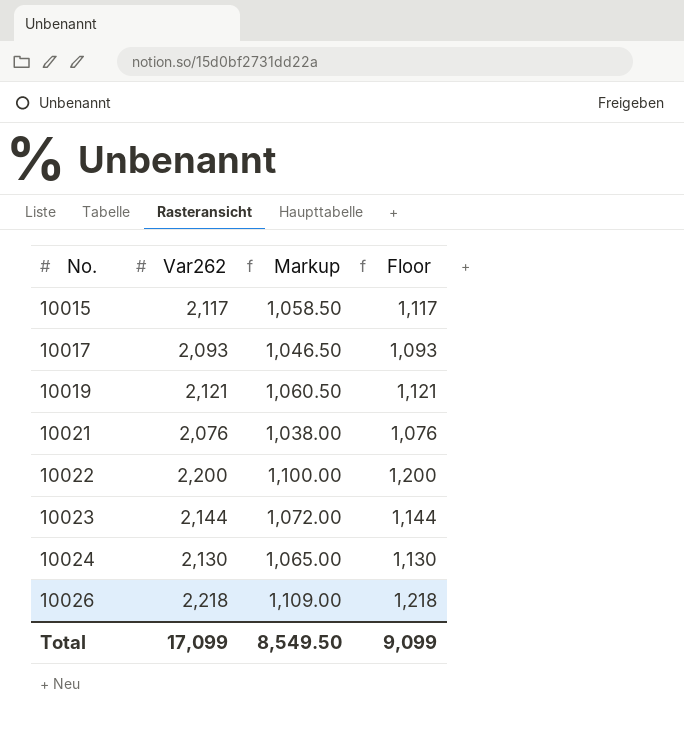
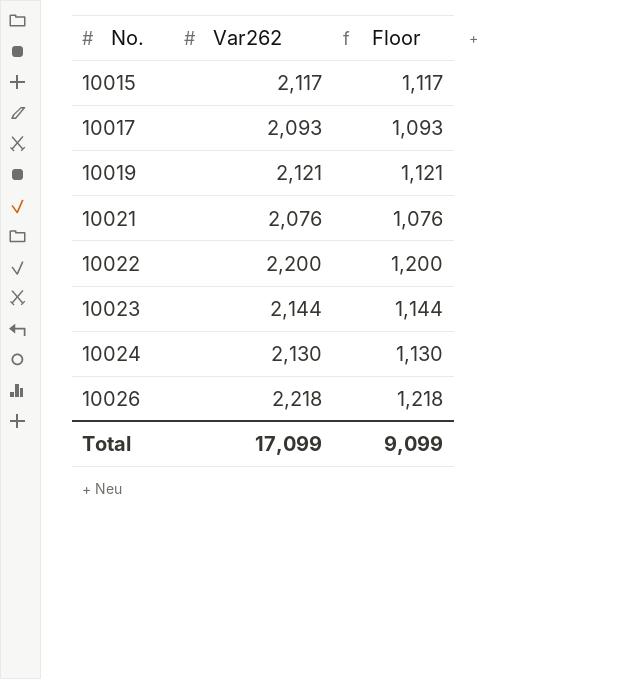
column Markup | formula: [Var262] * 0.5 -> none

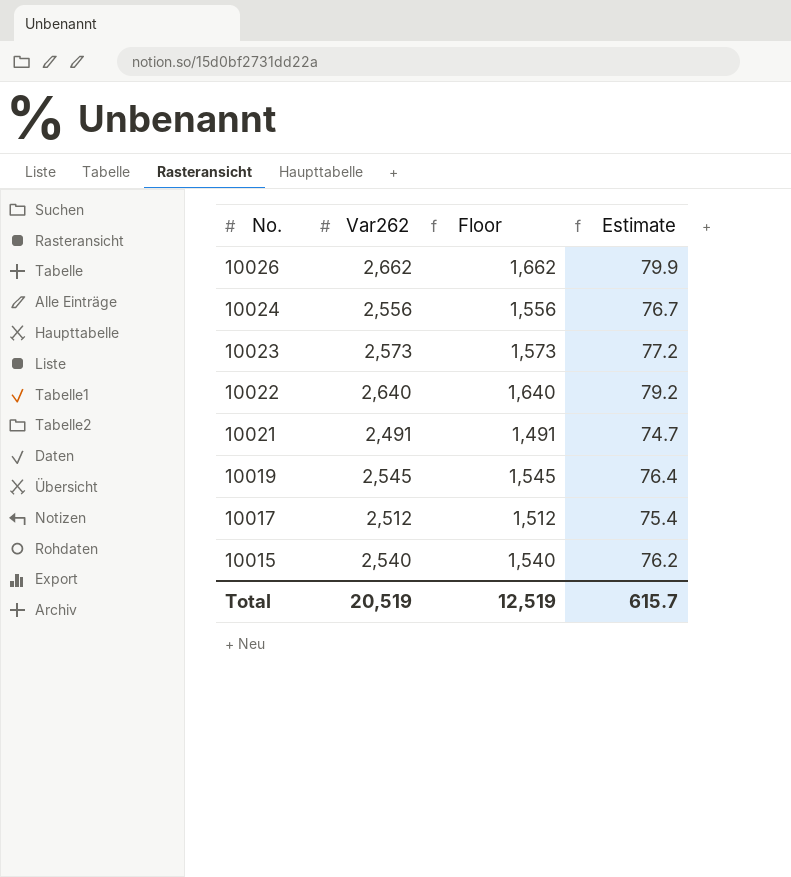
row order: No. ascending -> No. descending
column Estimate | formula: none -> [Var262] * 0.03
10026 | Var262: 2,218 -> 2,662
10026 | Floor: 1,218 -> 1,662
10024 | Var262: 2,130 -> 2,556
10024 | Floor: 1,130 -> 1,556
10023 | Var262: 2,144 -> 2,573
10023 | Floor: 1,144 -> 1,573
10022 | Var262: 2,200 -> 2,640
10022 | Floor: 1,200 -> 1,640
10021 | Var262: 2,076 -> 2,491
10021 | Floor: 1,076 -> 1,491
10019 | Var262: 2,121 -> 2,545
10019 | Floor: 1,121 -> 1,545
10017 | Var262: 2,093 -> 2,512
10017 | Floor: 1,093 -> 1,512
10015 | Var262: 2,117 -> 2,540
10015 | Floor: 1,117 -> 1,540
Total | Var262: 17,099 -> 20,519
Total | Floor: 9,099 -> 12,519

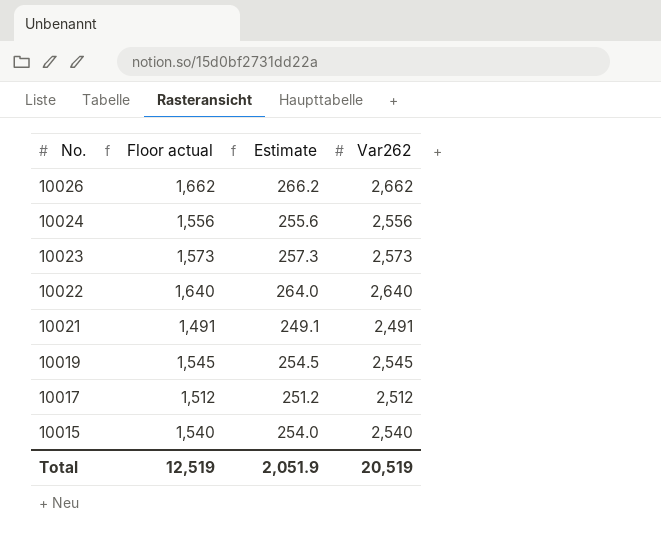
column name: Floor -> Floor actual
column Estimate | formula: [Var262] * 0.03 -> [Var262] * 0.1
column Var262 | position: 2 -> 4
Total | Estimate: 615.7 -> 2,051.9

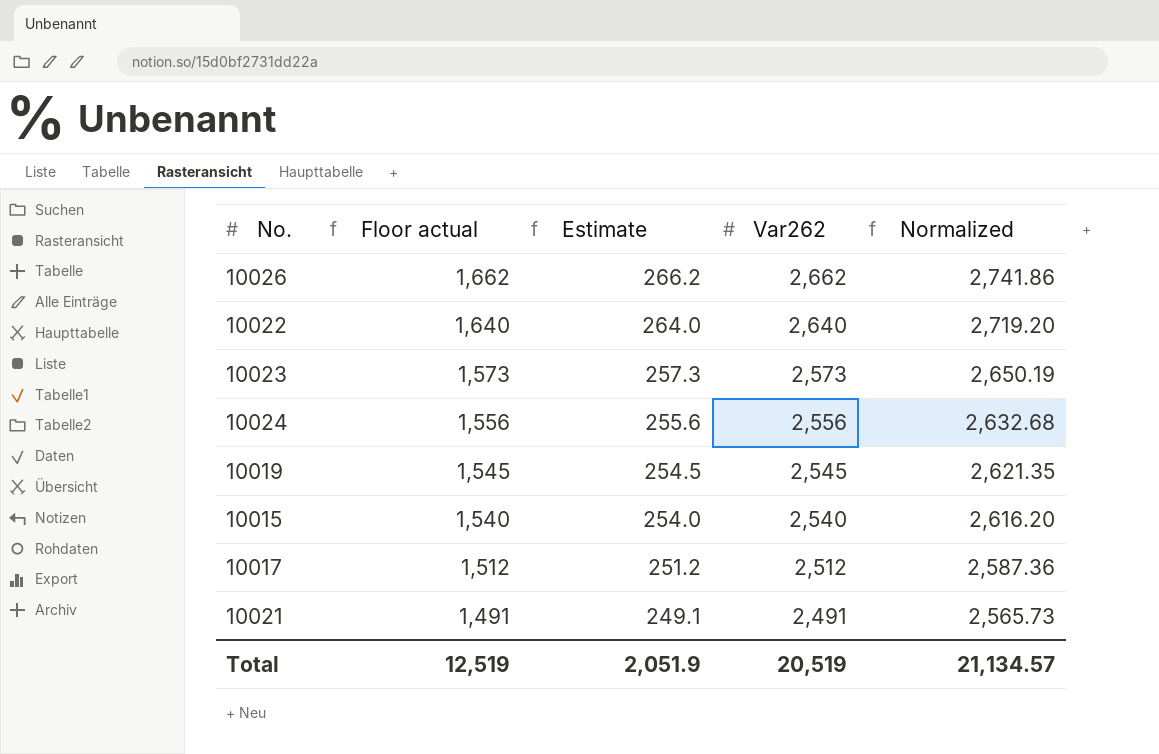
row order: No. descending -> Floor actual descending
column Normalized | formula: none -> [Var262] * 1.03

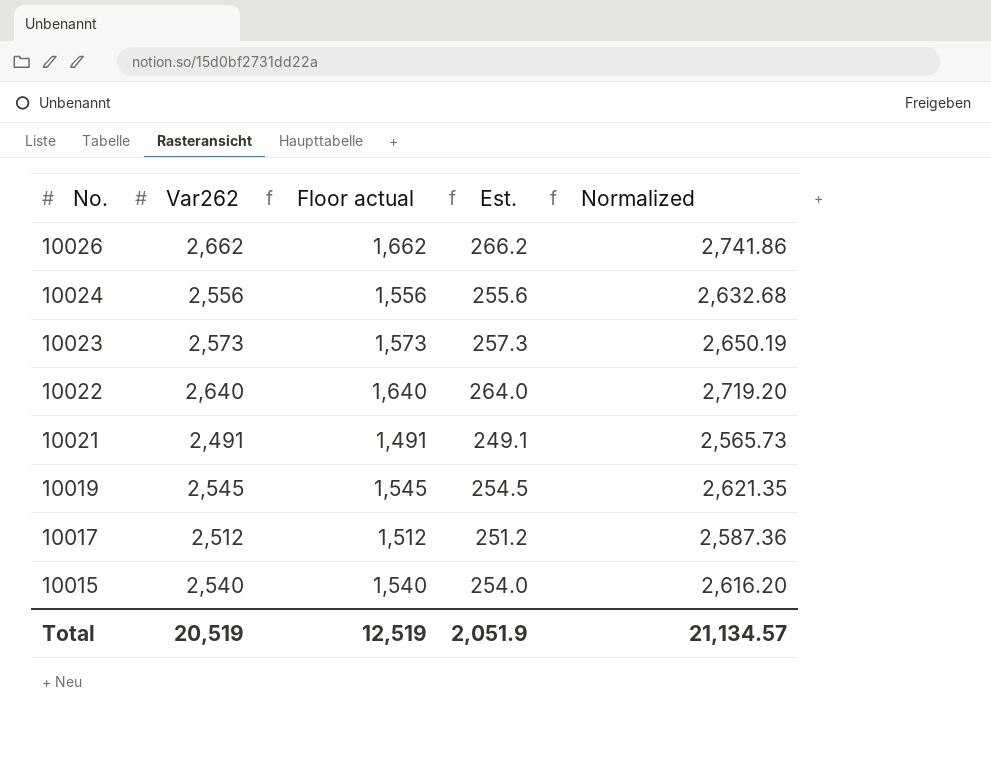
row order: Floor actual descending -> No. descending
column Var262 | position: 4 -> 2
column name: Estimate -> Est.

